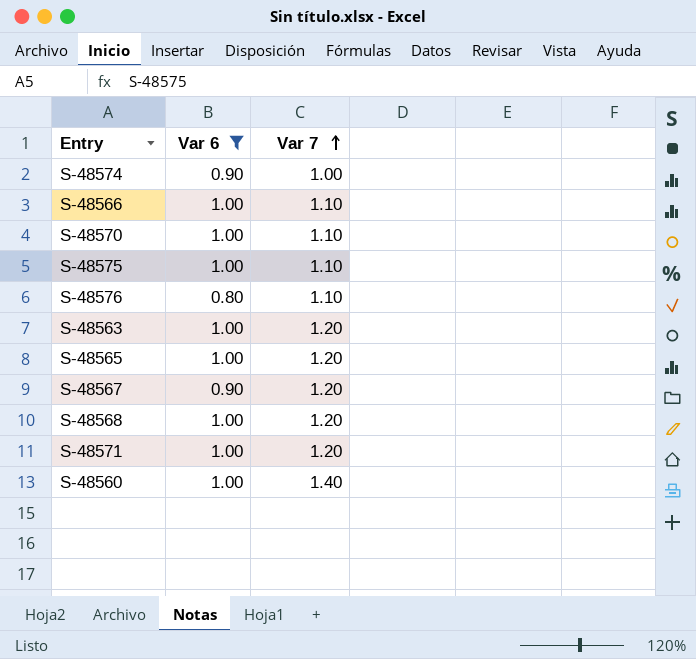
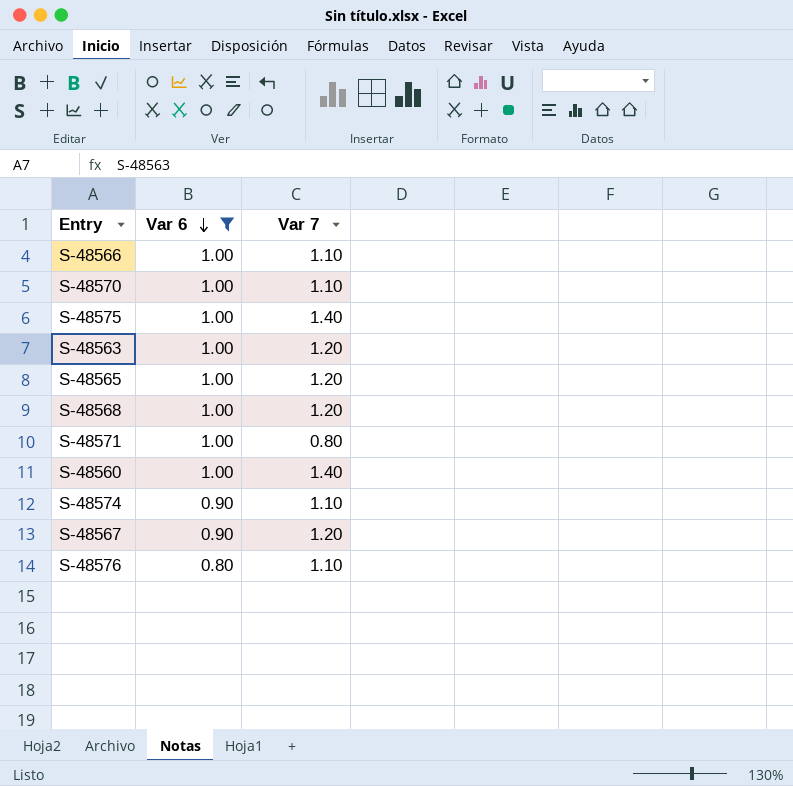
row order: Var 7 ascending -> Var 6 descending
S-48575 | Var 7: 1.10 -> 1.40
S-48571 | Var 7: 1.20 -> 0.80
S-48574 | Var 7: 1.00 -> 1.10

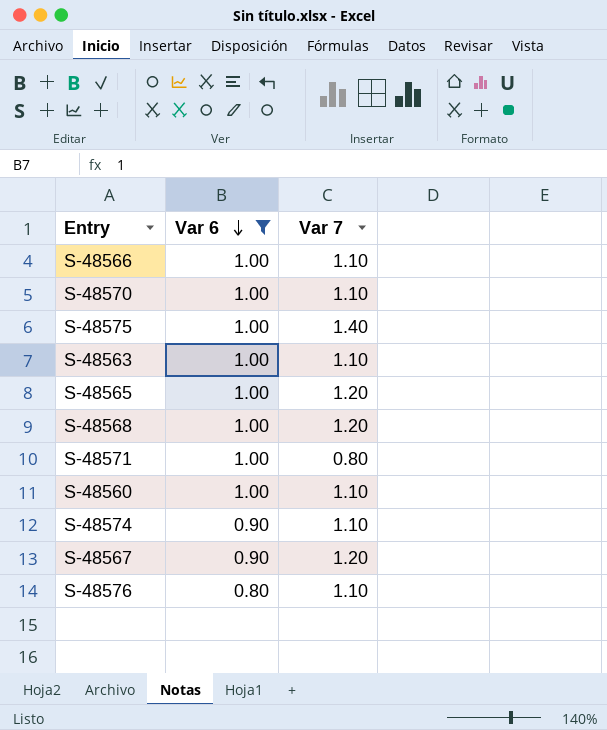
S-48563 | Var 7: 1.20 -> 1.10
S-48560 | Var 7: 1.40 -> 1.10

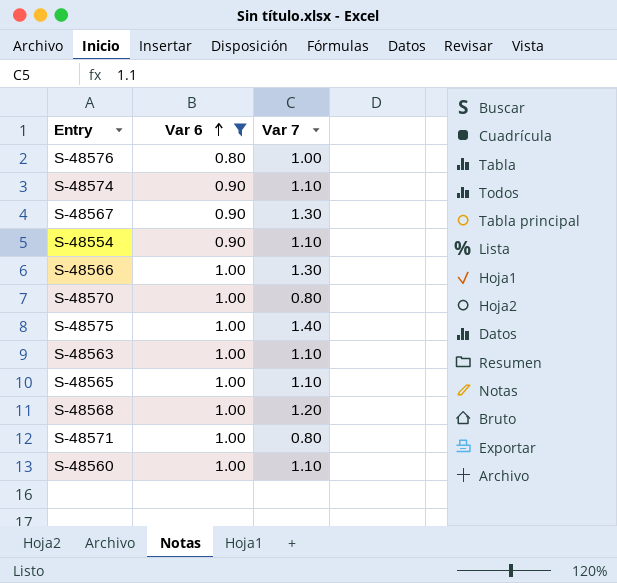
row order: Var 6 descending -> Var 6 ascending
S-48576 | Var 7: 1.10 -> 1.00
S-48567 | Var 7: 1.20 -> 1.30
row S-48554: none -> 0.90 | 1.10
S-48566 | Var 7: 1.10 -> 1.30
S-48570 | Var 7: 1.10 -> 0.80
S-48565 | Var 7: 1.20 -> 1.10

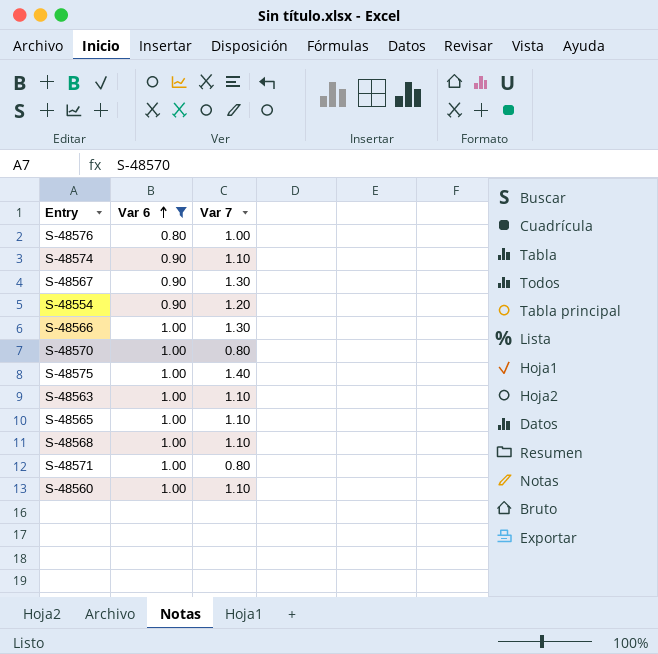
S-48554 | Var 7: 1.10 -> 1.20
S-48568 | Var 7: 1.20 -> 1.10

